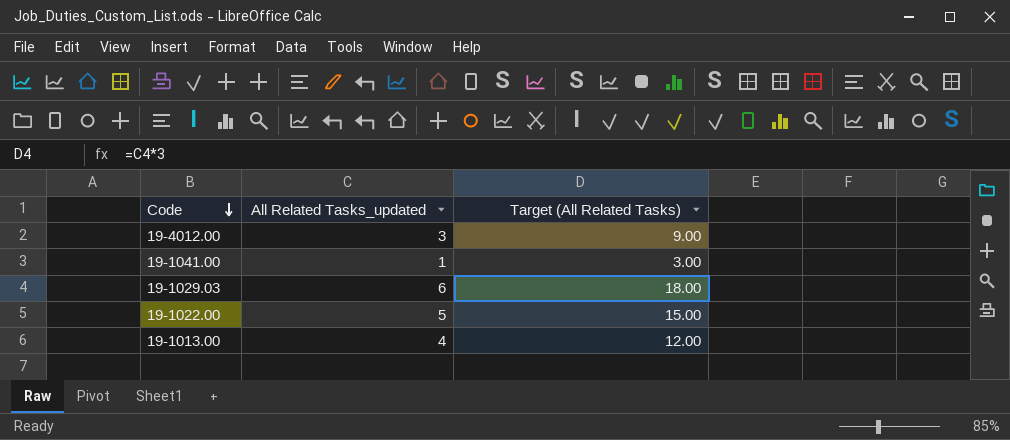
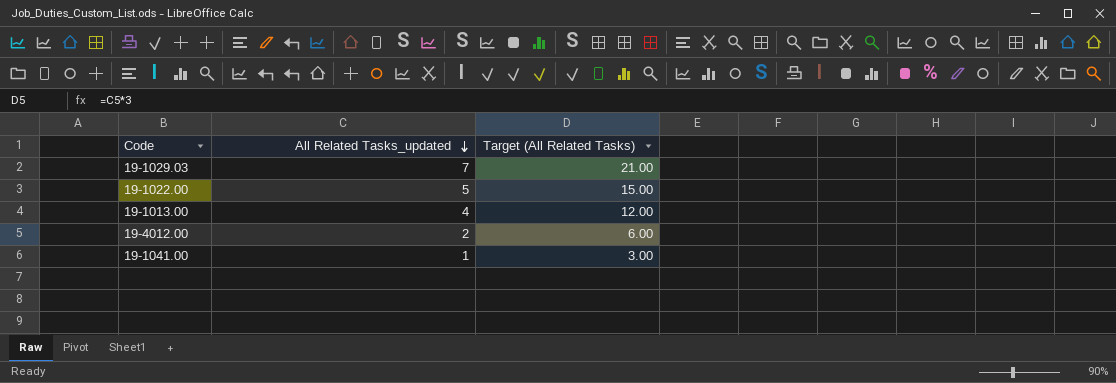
row order: Code descending -> All Related Tasks_updated descending
19-1029.03 | All Related Tasks_updated: 6 -> 7
19-1029.03 | Target (All Related Tasks): 18.00 -> 21.00
19-4012.00 | All Related Tasks_updated: 3 -> 2
19-4012.00 | Target (All Related Tasks): 9.00 -> 6.00

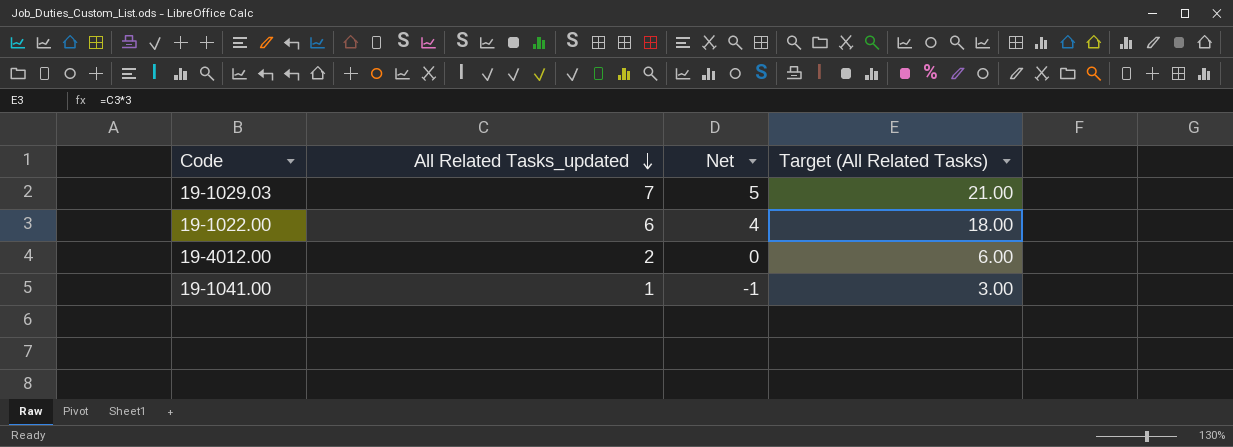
column Net | formula: none -> [All Related Tasks_updated] - 2
row 19-1013.00: 4 | 12.00 -> none
19-1022.00 | All Related Tasks_updated: 5 -> 6
19-1022.00 | Target (All Related Tasks): 15.00 -> 18.00

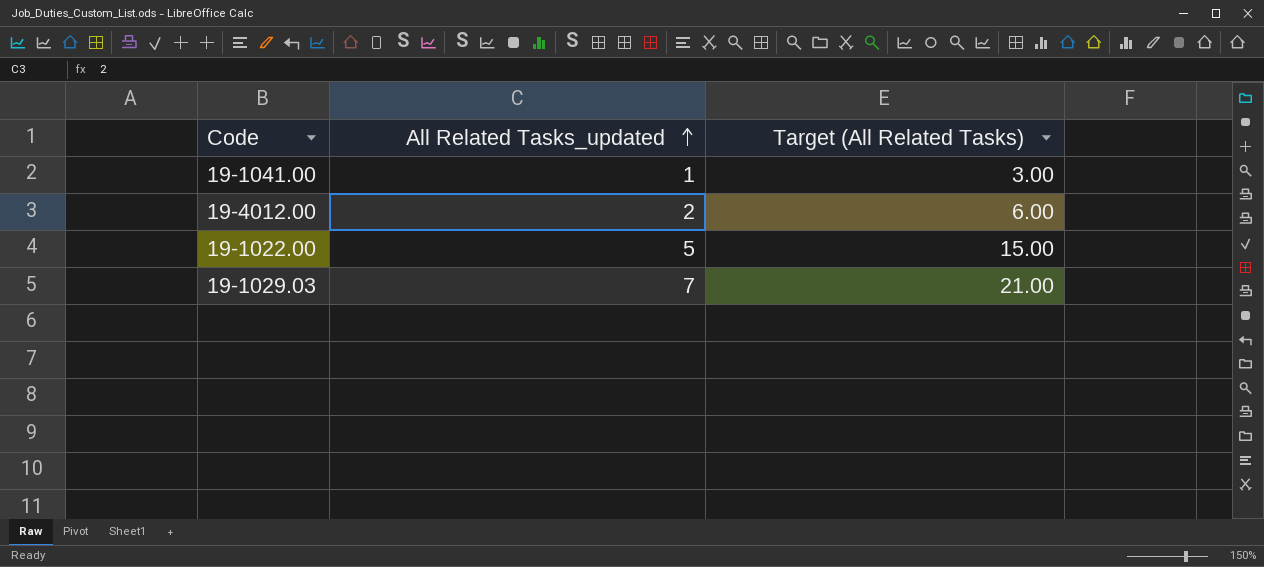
row order: All Related Tasks_updated descending -> All Related Tasks_updated ascending
column Net | formula: [All Related Tasks_updated] - 2 -> none
19-1022.00 | All Related Tasks_updated: 6 -> 5
19-1022.00 | Target (All Related Tasks): 18.00 -> 15.00

